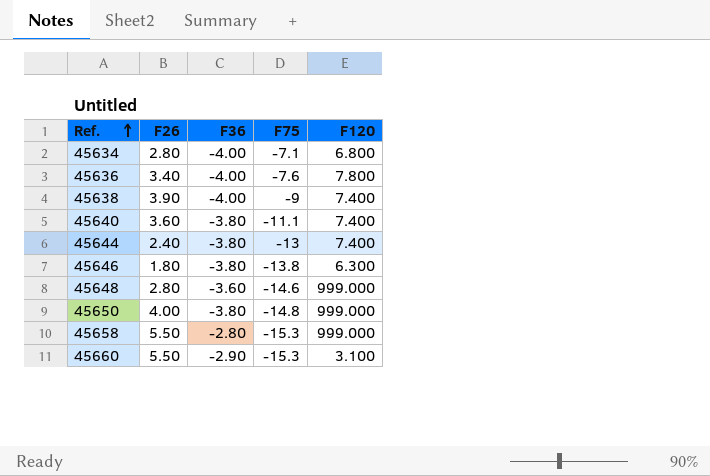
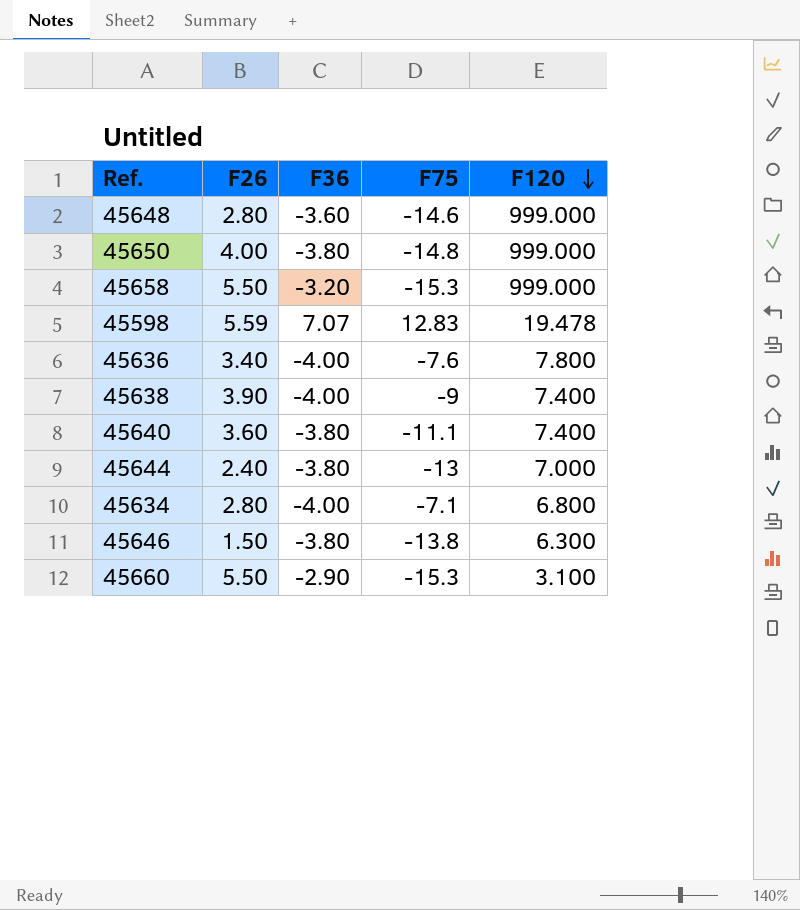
row order: Ref. ascending -> F120 descending
45658 | F36: -2.80 -> -3.20
row 45598: none -> 5.59 | 7.07 | 12.83 | 19.478
45644 | F120: 7.400 -> 7.000
45646 | F26: 1.80 -> 1.50

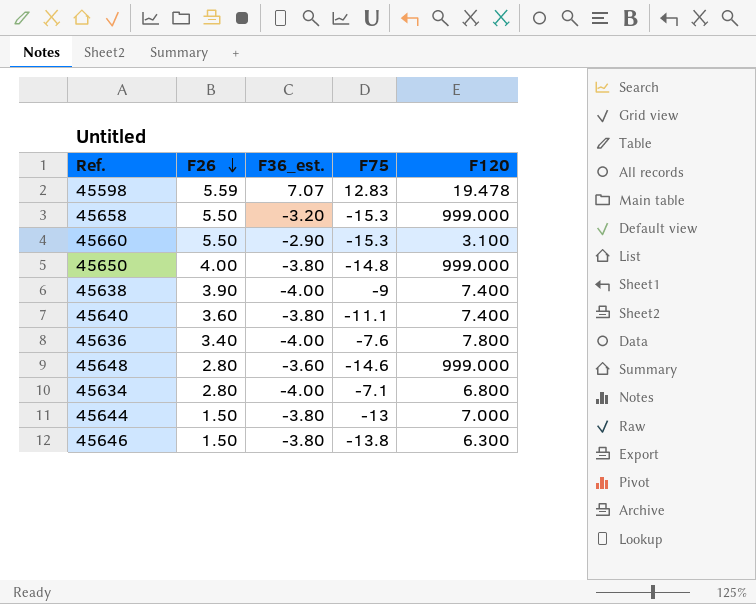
row order: F120 descending -> F26 descending
column name: F36 -> F36_est.
45644 | F26: 2.40 -> 1.50

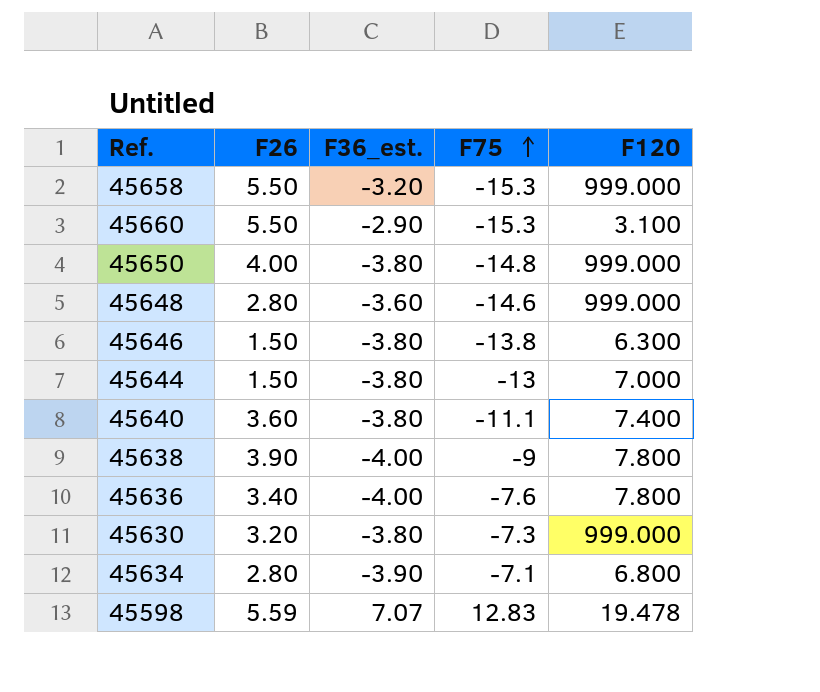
row order: F26 descending -> F75 ascending
45638 | F120: 7.400 -> 7.800
row 45630: none -> 3.20 | -3.80 | -7.3 | 999.000
45634 | F36_est.: -4.00 -> -3.90

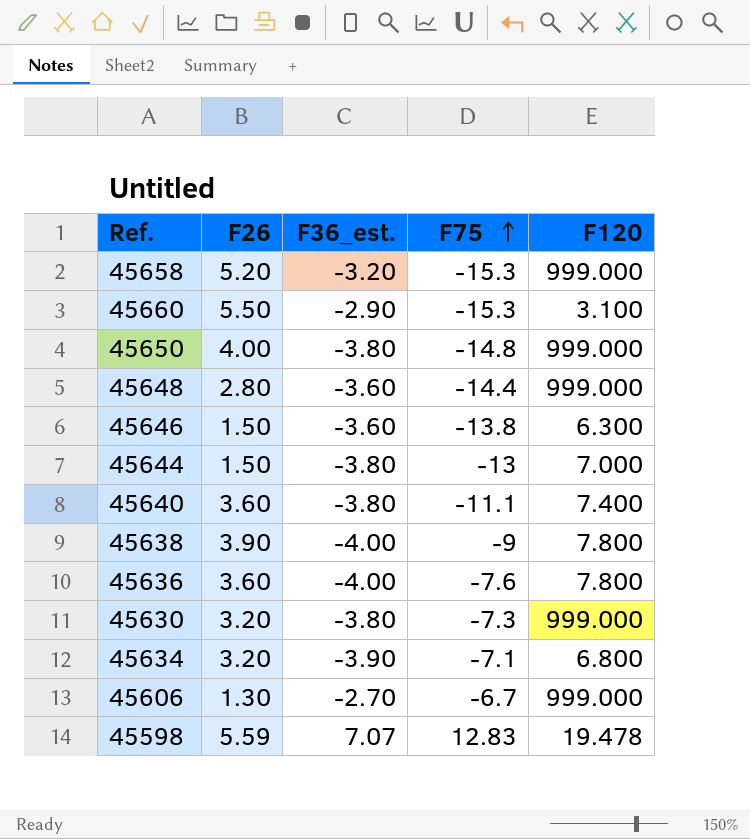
45658 | F26: 5.50 -> 5.20
45648 | F75: -14.6 -> -14.4
45646 | F36_est.: -3.80 -> -3.60
45636 | F26: 3.40 -> 3.60
45634 | F26: 2.80 -> 3.20
row 45606: none -> 1.30 | -2.70 | -6.7 | 999.000

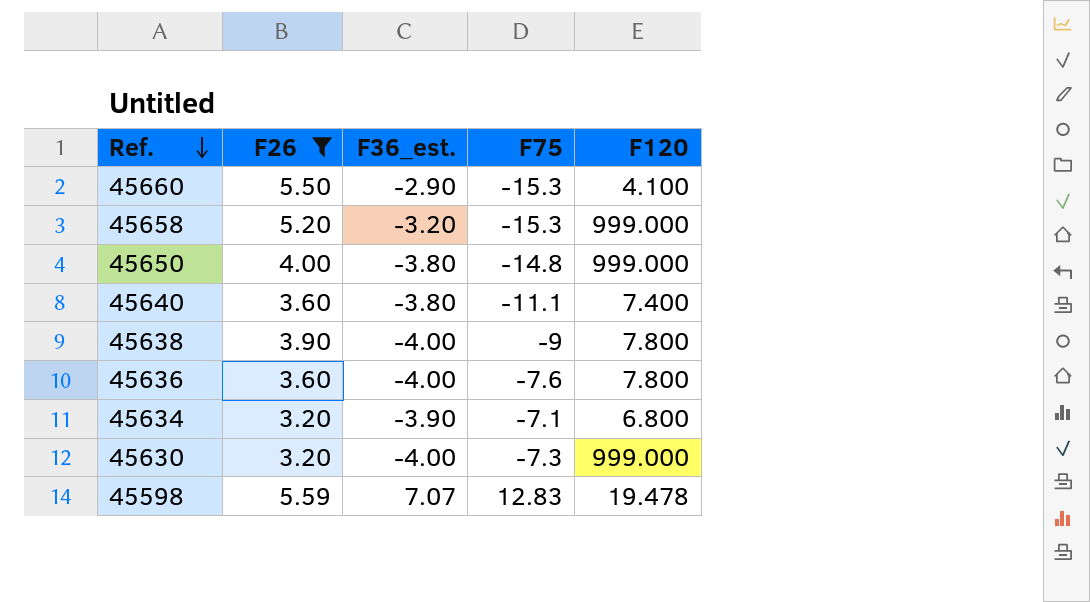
filter: none -> F26 >= 3.20
row order: F75 ascending -> Ref. descending
45660 | F120: 3.100 -> 4.100
45630 | F36_est.: -3.80 -> -4.00

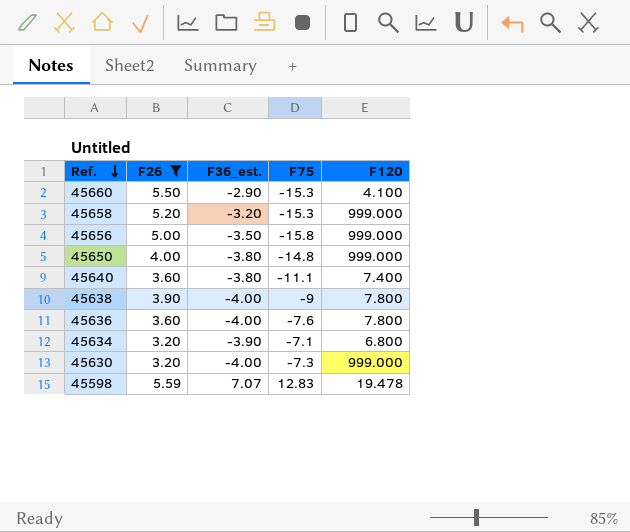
row 45656: none -> 5.00 | -3.50 | -15.8 | 999.000

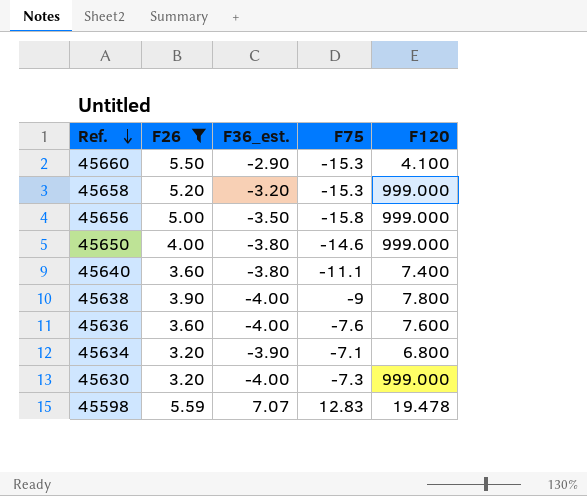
45650 | F75: -14.8 -> -14.6
45636 | F120: 7.800 -> 7.600

